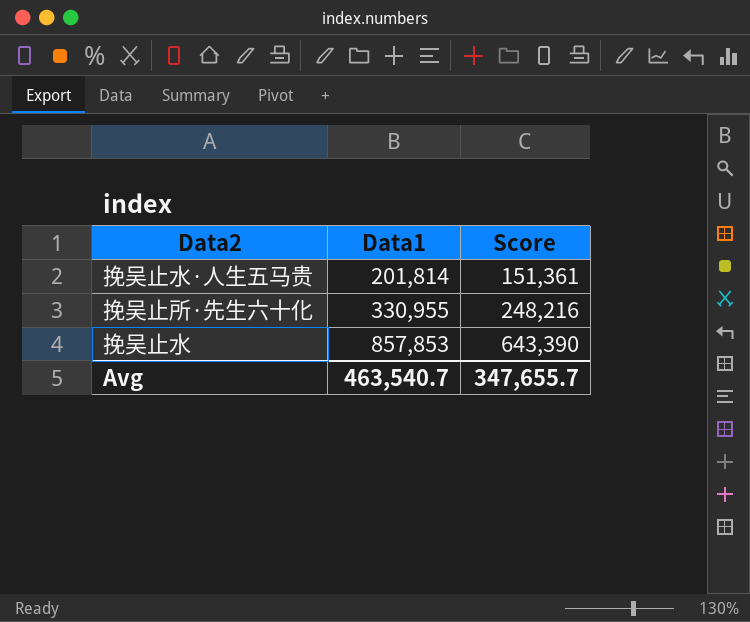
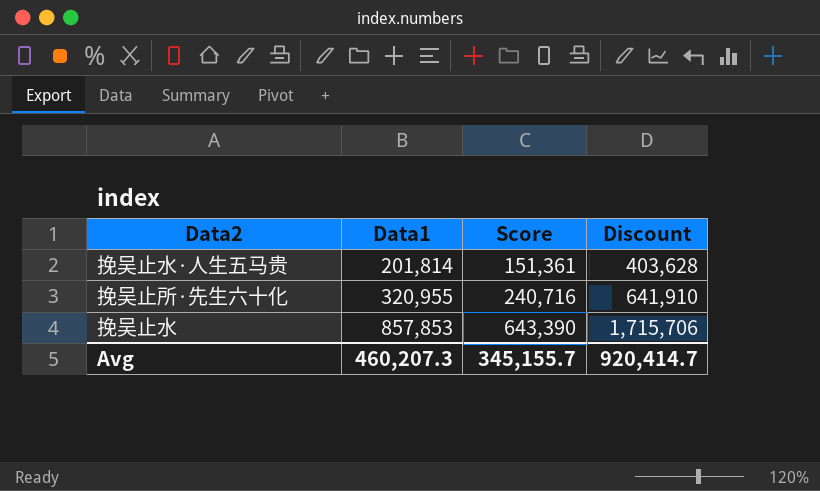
column Discount | formula: none -> [Data1] * 2
挽吴止所·先生六十化 | Data1: 330,955 -> 320,955
挽吴止所·先生六十化 | Score: 248,216 -> 240,716
Avg | Data1: 463,540.7 -> 460,207.3
Avg | Score: 347,655.7 -> 345,155.7

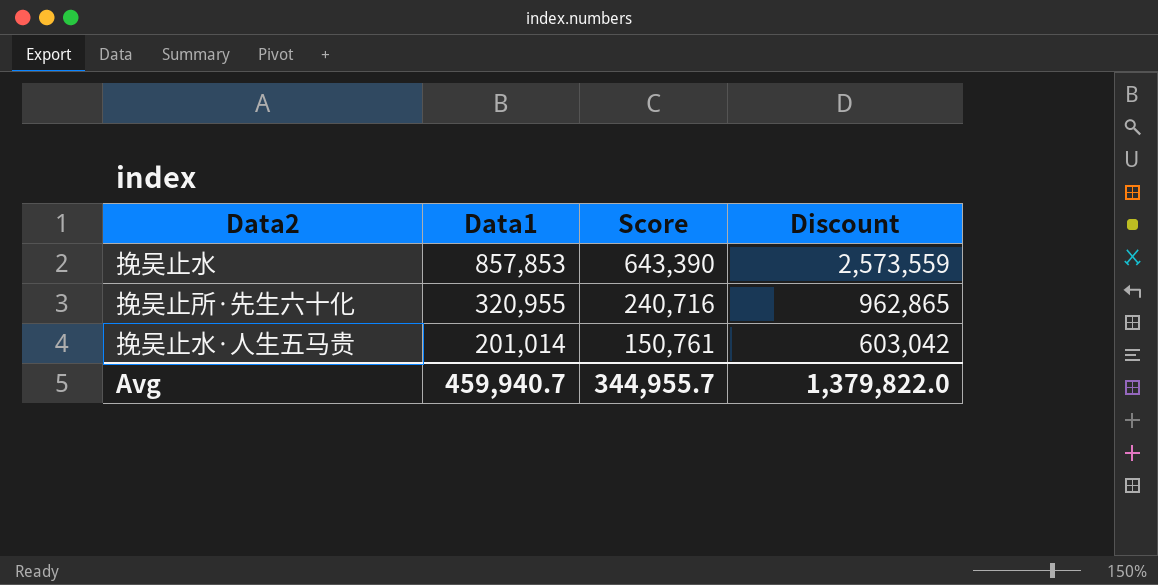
row order: Data1 ascending -> Data1 descending
column Discount | formula: [Data1] * 2 -> [Data1] * 3
挽吴止水·人生五马贵 | Data1: 201,814 -> 201,014
挽吴止水·人生五马贵 | Score: 151,361 -> 150,761
Avg | Data1: 460,207.3 -> 459,940.7
Avg | Score: 345,155.7 -> 344,955.7
Avg | Discount: 920,414.7 -> 1,379,822.0

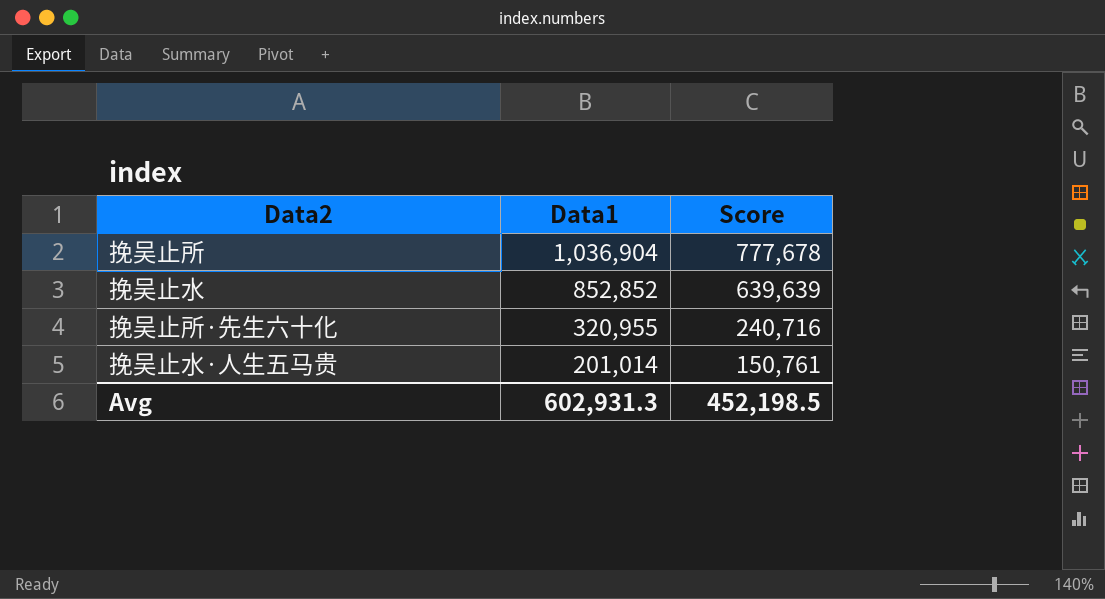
column Discount | formula: [Data1] * 3 -> none
row 挽吴止所: none -> 1,036,904 | 777,678
挽吴止水 | Data1: 857,853 -> 852,852
挽吴止水 | Score: 643,390 -> 639,639
Avg | Data1: 459,940.7 -> 602,931.3
Avg | Score: 344,955.7 -> 452,198.5

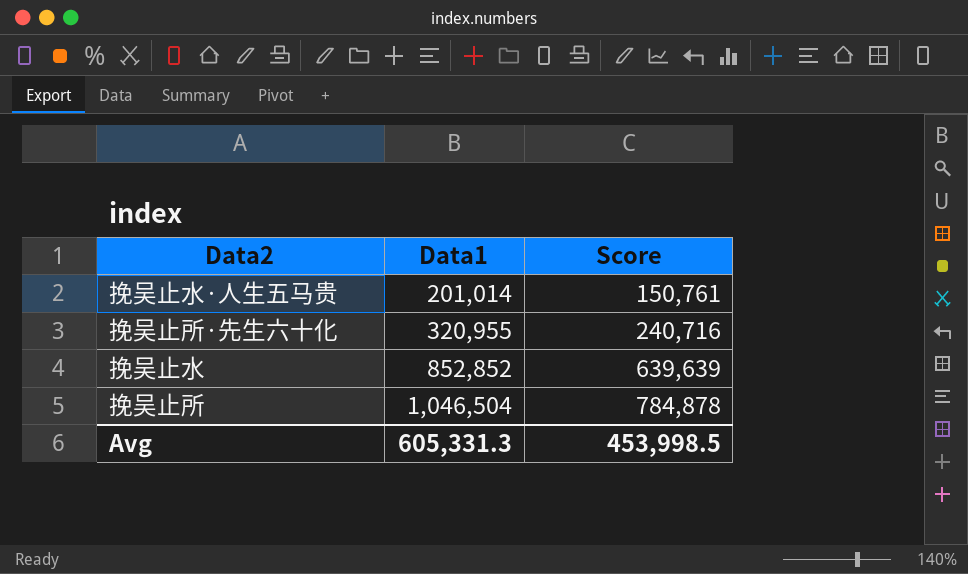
row order: Data1 descending -> Data1 ascending
挽吴止所 | Data1: 1,036,904 -> 1,046,504
挽吴止所 | Score: 777,678 -> 784,878
Avg | Data1: 602,931.3 -> 605,331.3
Avg | Score: 452,198.5 -> 453,998.5

